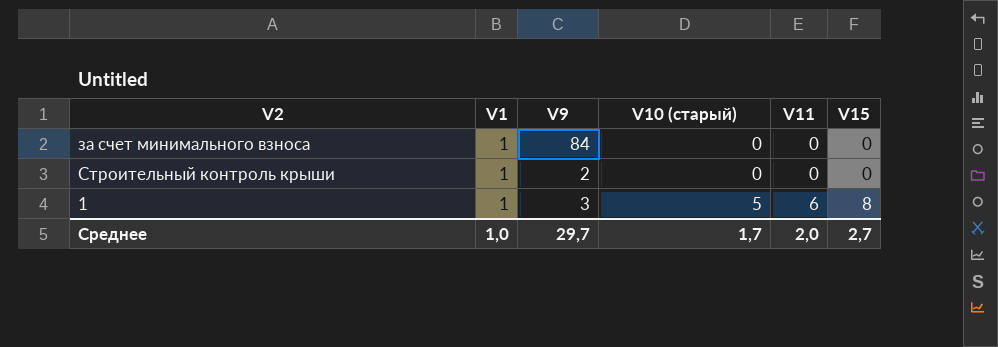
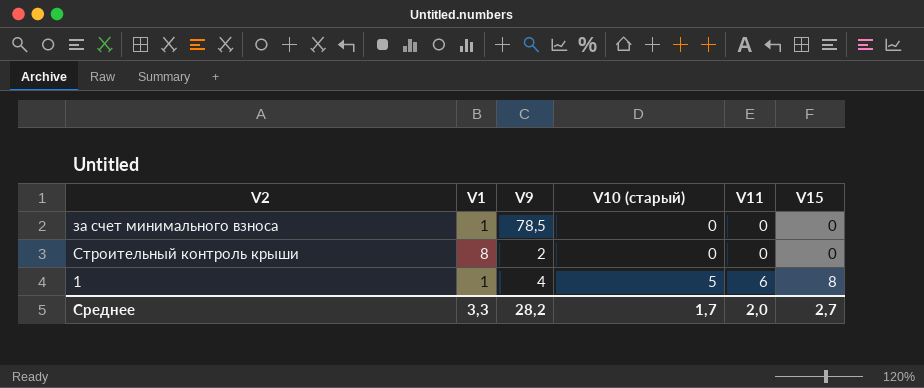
за счет минимального взноса | V9: 84 -> 78,5
Строительный контроль крыши | V1: 1 -> 8
1 | V9: 3 -> 4
Среднее | V1: 1,0 -> 3,3
Среднее | V9: 29,7 -> 28,2

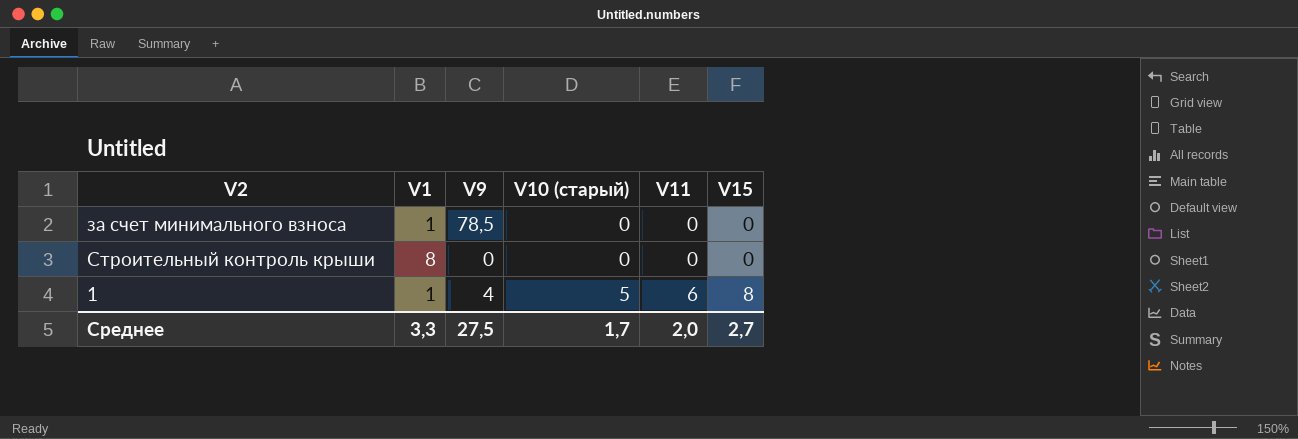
Строительный контроль крыши | V9: 2 -> 0
Среднее | V9: 28,2 -> 27,5

